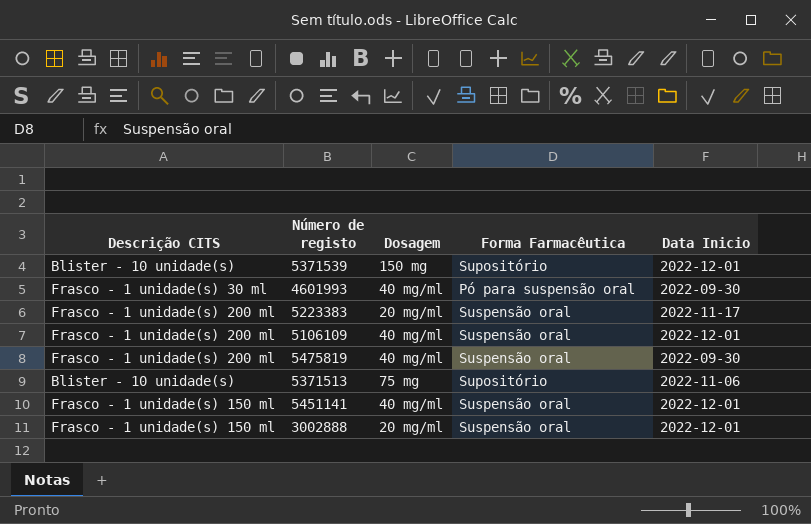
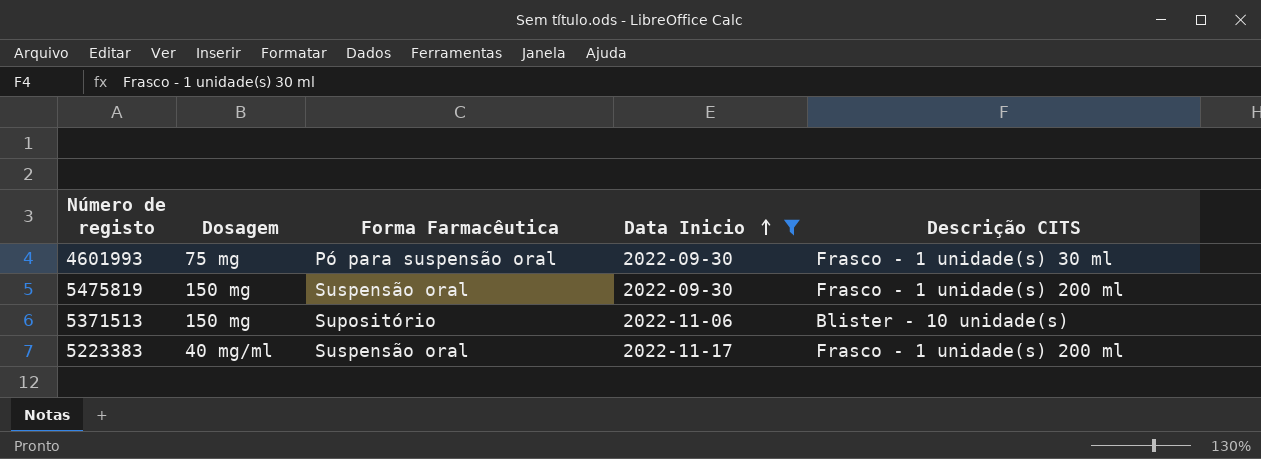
filter: none -> Data Inicio != 2022-12-01
row order: none -> Data Inicio ascending
column Descrição CITS | position: 1 -> 5
4601993 | Dosagem: 40 mg/ml -> 75 mg
5475819 | Dosagem: 40 mg/ml -> 150 mg
5371513 | Dosagem: 75 mg -> 150 mg
5223383 | Dosagem: 20 mg/ml -> 40 mg/ml

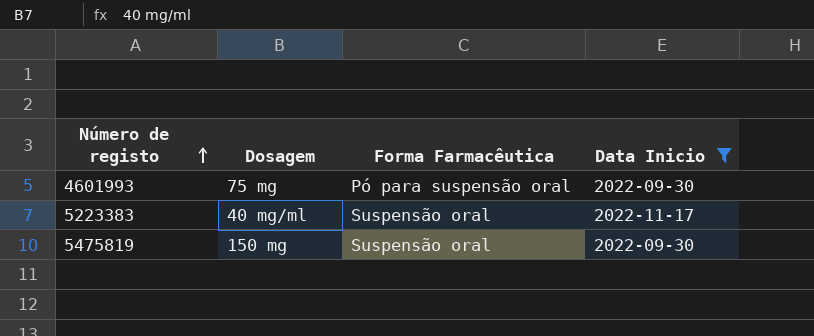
row order: Data Inicio ascending -> Número de registo ascending
column Descrição CITS | position: 5 -> none
row 5371513: 150 mg | Supositório | 2022-11-06 | Blister - 10 unidade(s) -> none

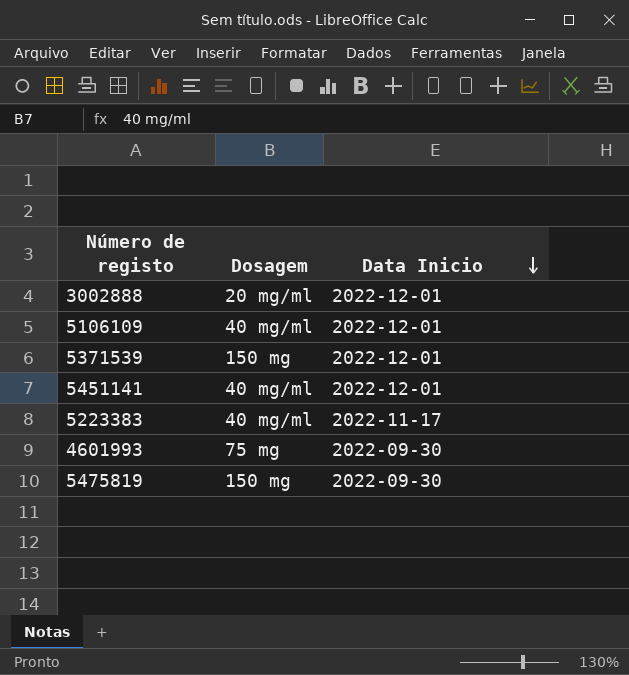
filter: Data Inicio != 2022-12-01 -> none
row order: Número de registo ascending -> Data Inicio descending
column Forma Farmacêutica | position: 3 -> none

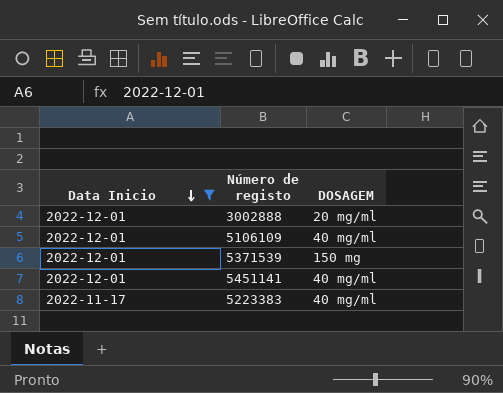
filter: none -> Data Inicio != 2022-09-30
column Data Inicio | position: 3 -> 1
column name: Dosagem -> DOSAGEM

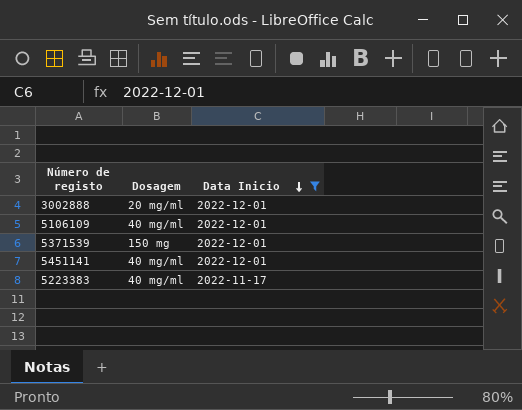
column name: DOSAGEM -> Dosagem
column Data Inicio | position: 1 -> 3

